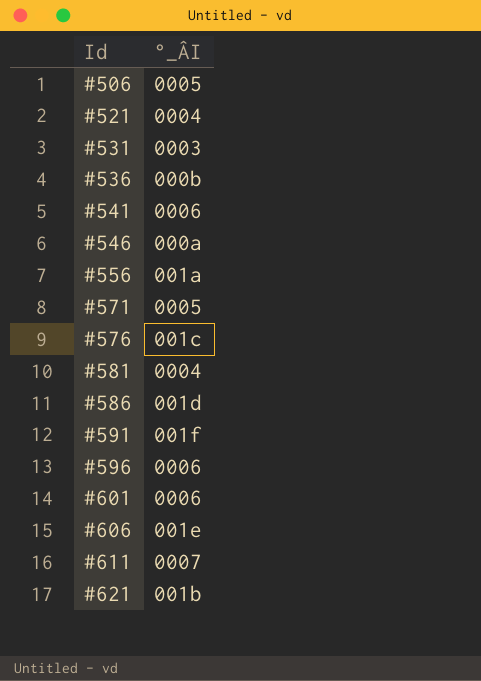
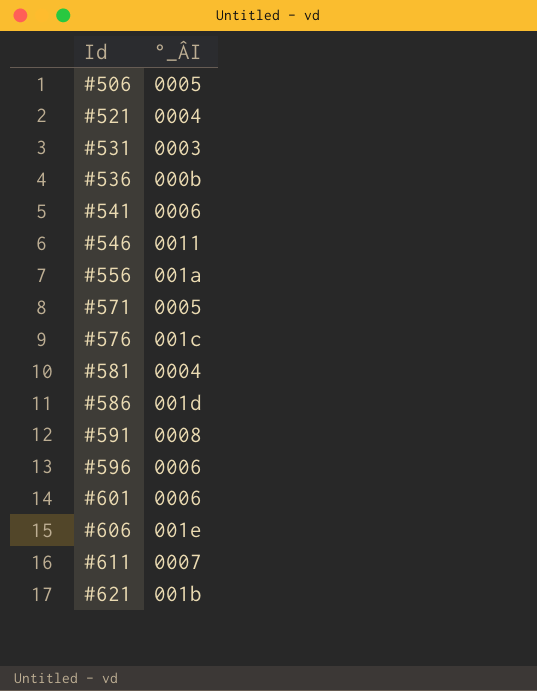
#546 | °_ÂI: 000a -> 0011
#591 | °_ÂI: 001f -> 0008

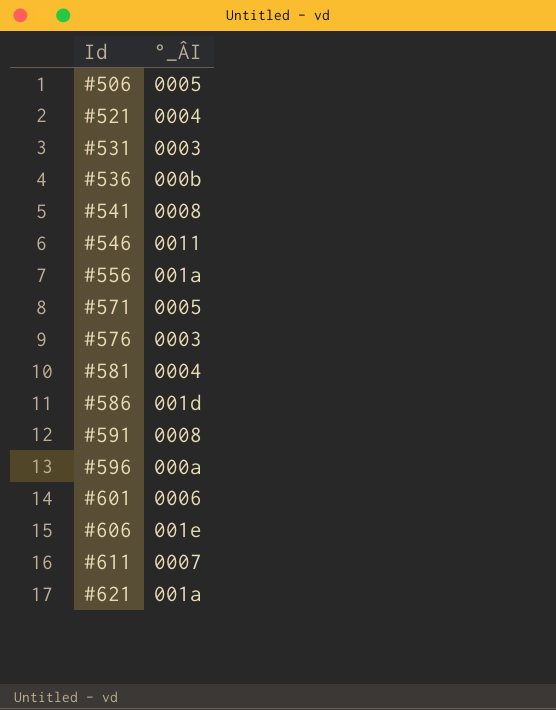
#541 | °_ÂI: 0006 -> 0008
#576 | °_ÂI: 001c -> 0003
#596 | °_ÂI: 0006 -> 000a
#621 | °_ÂI: 001b -> 001a

